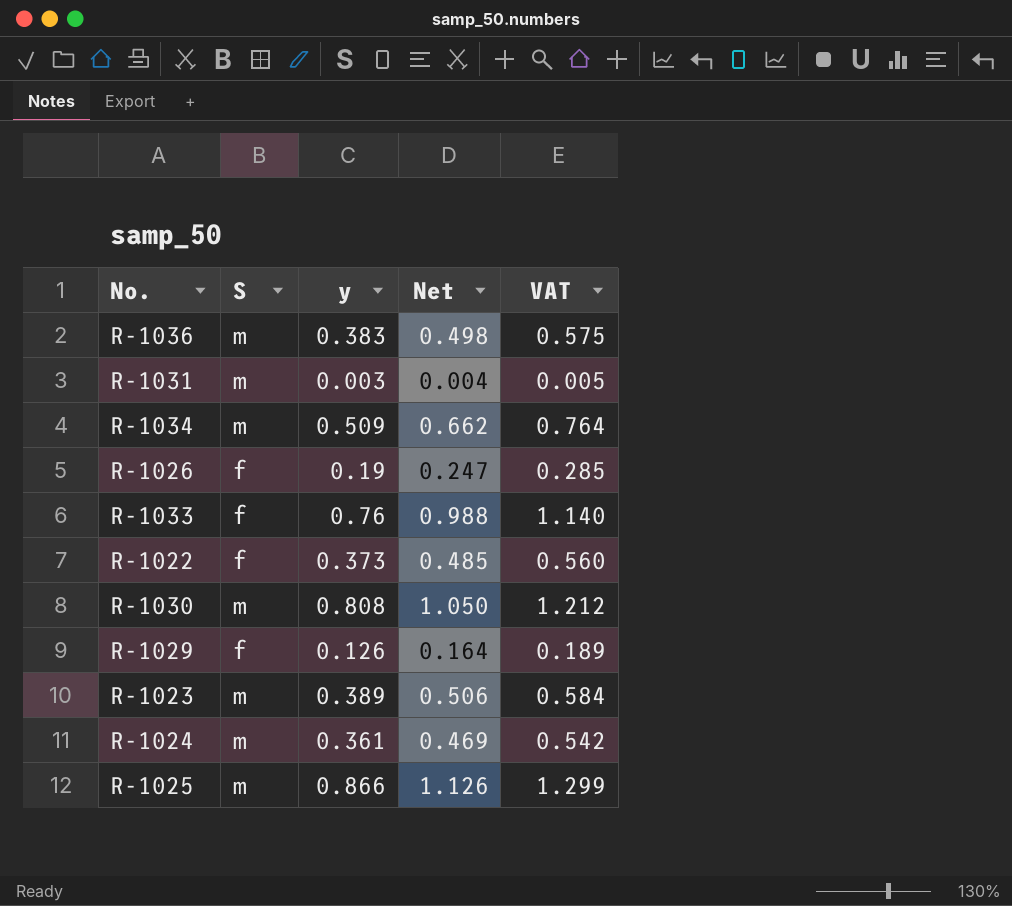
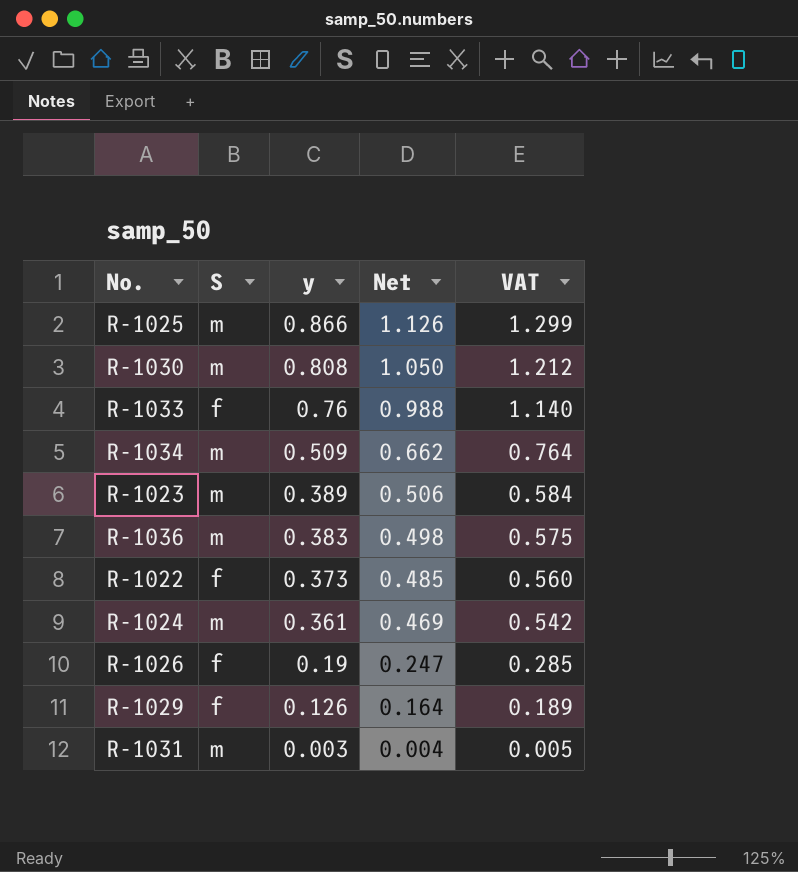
row order: none -> y descending

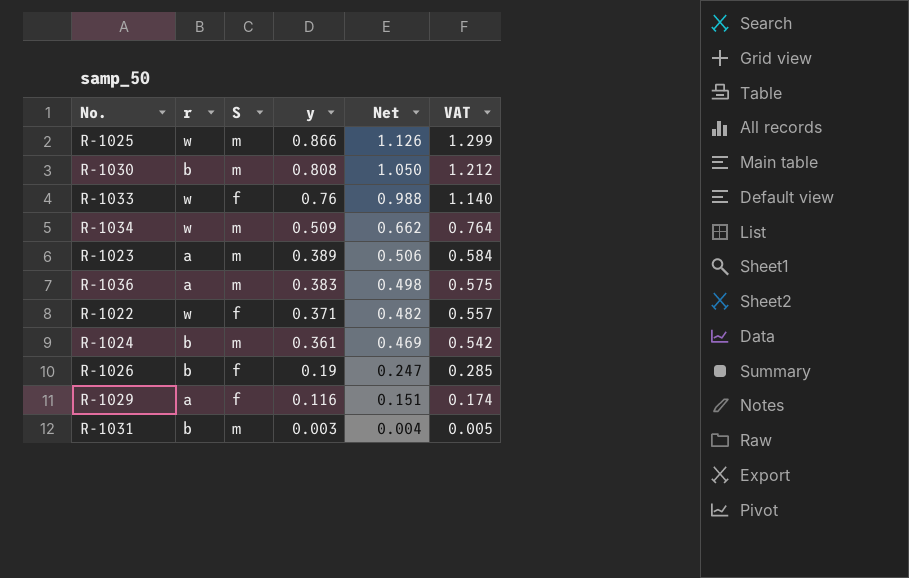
column r | position: none -> 2
R-1022 | y: 0.373 -> 0.371
R-1022 | Net: 0.485 -> 0.482
R-1022 | VAT: 0.560 -> 0.557
R-1029 | y: 0.126 -> 0.116
R-1029 | Net: 0.164 -> 0.151
R-1029 | VAT: 0.189 -> 0.174

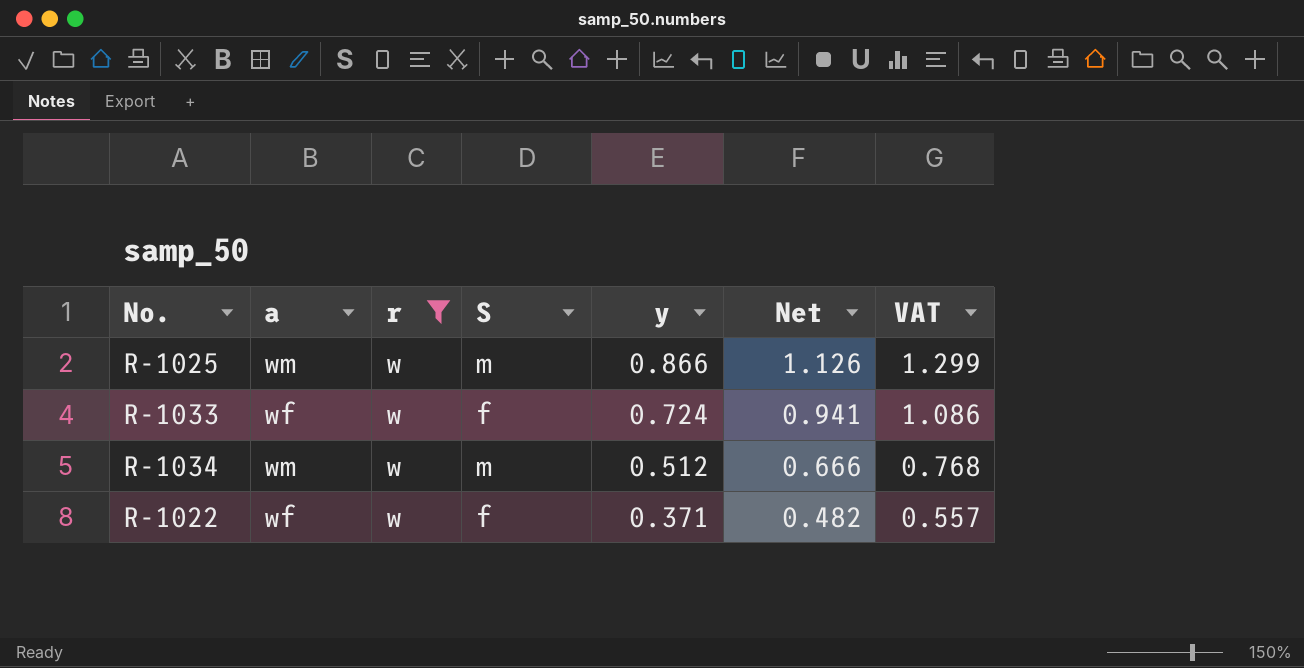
filter: none -> r = w
column a | position: none -> 2
R-1033 | y: 0.76 -> 0.724
R-1033 | Net: 0.988 -> 0.941
R-1033 | VAT: 1.140 -> 1.086
R-1034 | y: 0.509 -> 0.512
R-1034 | Net: 0.662 -> 0.666
R-1034 | VAT: 0.764 -> 0.768

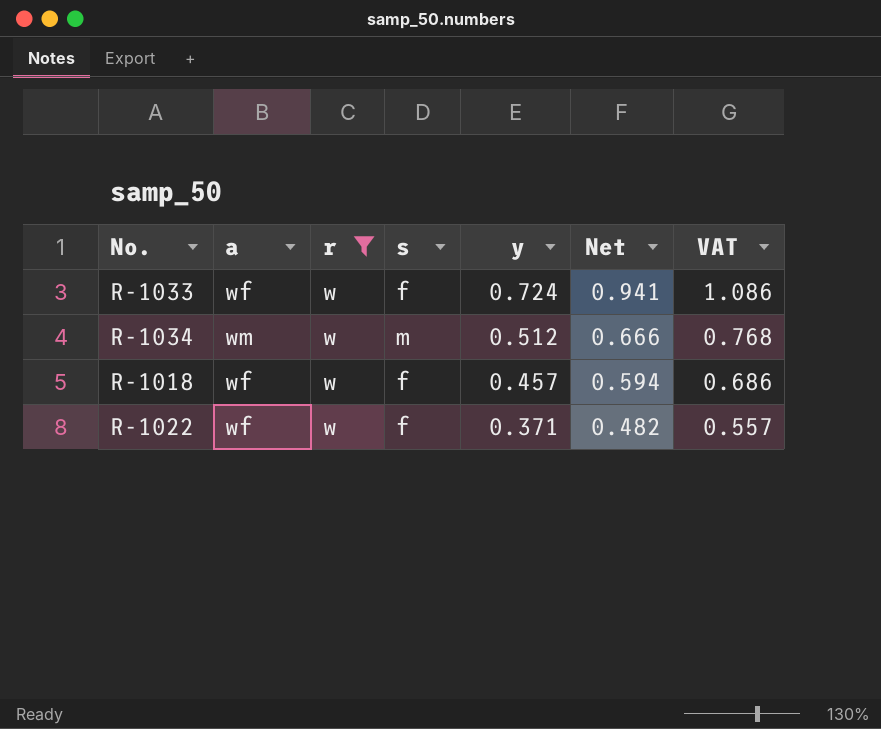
column name: S -> s
row R-1025: wm | w | m | 0.866 | 1.126 | 1.299 -> none
row R-1018: none -> wf | w | f | 0.457 | 0.594 | 0.686

